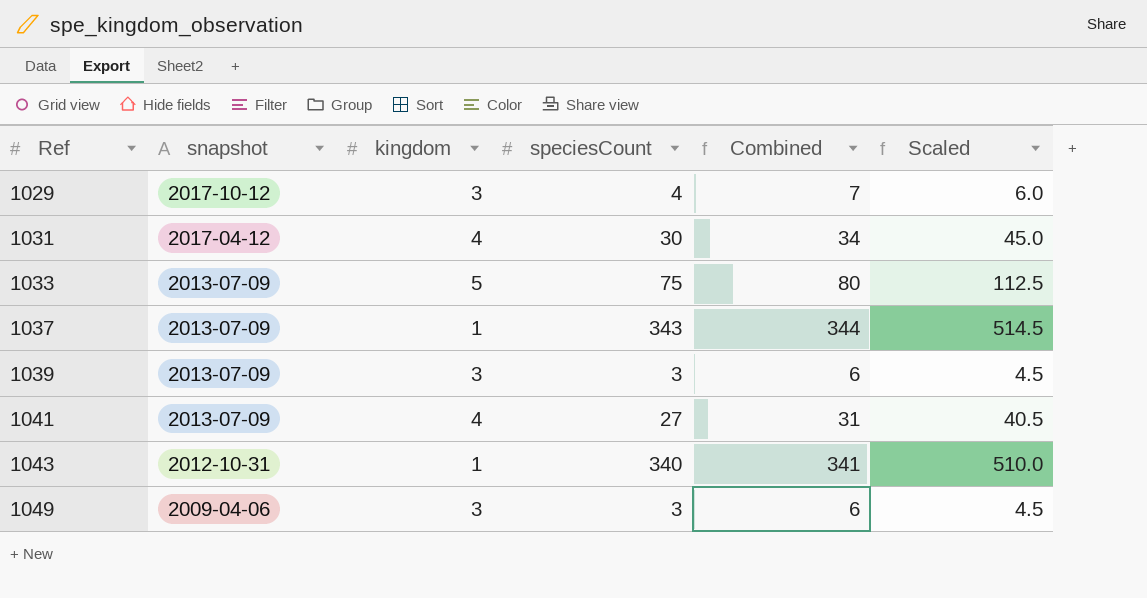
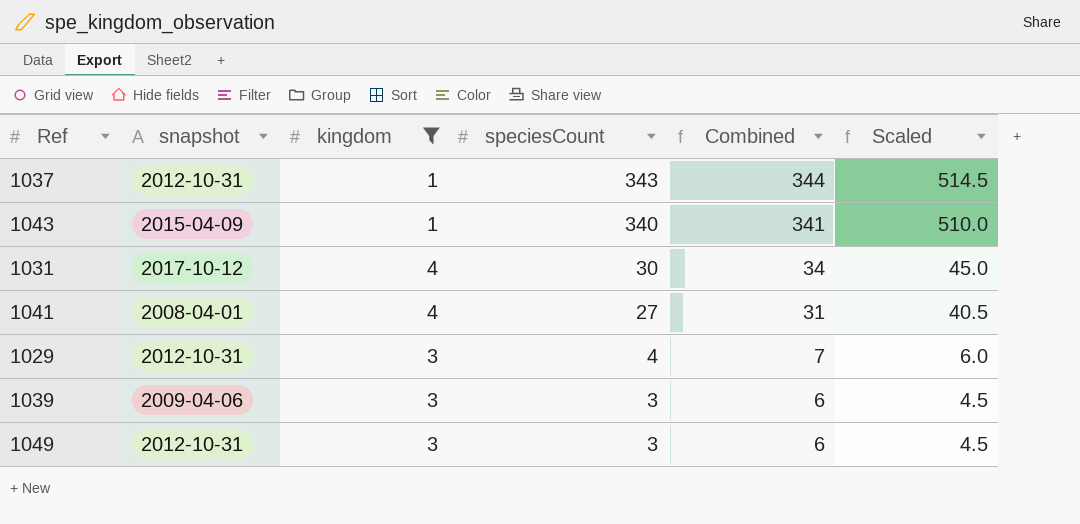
filter: none -> kingdom != 5
row order: Ref ascending -> speciesCount descending
1037 | snapshot: 2013-07-09 -> 2012-10-31
1043 | snapshot: 2012-10-31 -> 2015-04-09
1031 | snapshot: 2017-04-12 -> 2017-10-12
1041 | snapshot: 2013-07-09 -> 2008-04-01
1029 | snapshot: 2017-10-12 -> 2012-10-31
1039 | snapshot: 2013-07-09 -> 2009-04-06
1049 | snapshot: 2009-04-06 -> 2012-10-31

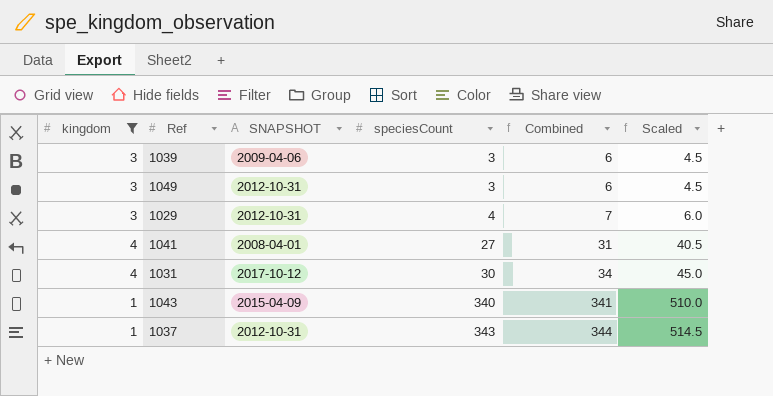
row order: speciesCount descending -> speciesCount ascending
column kingdom | position: 3 -> 1
column name: snapshot -> SNAPSHOT

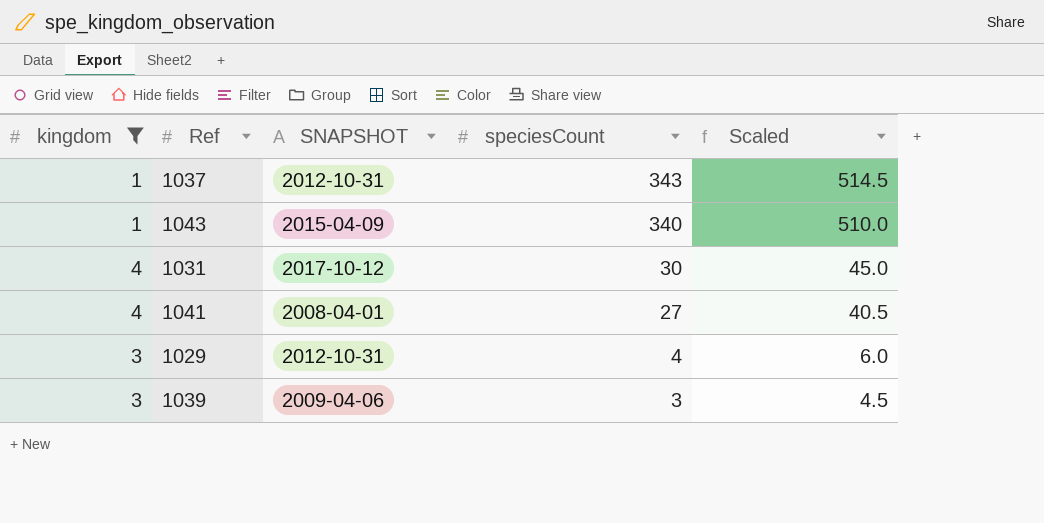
row order: speciesCount ascending -> speciesCount descending
column Combined | formula: [kingdom] + [speciesCount] -> none
row 1049: 3 | 2012-10-31 | 3 | 6 | 4.5 -> none

